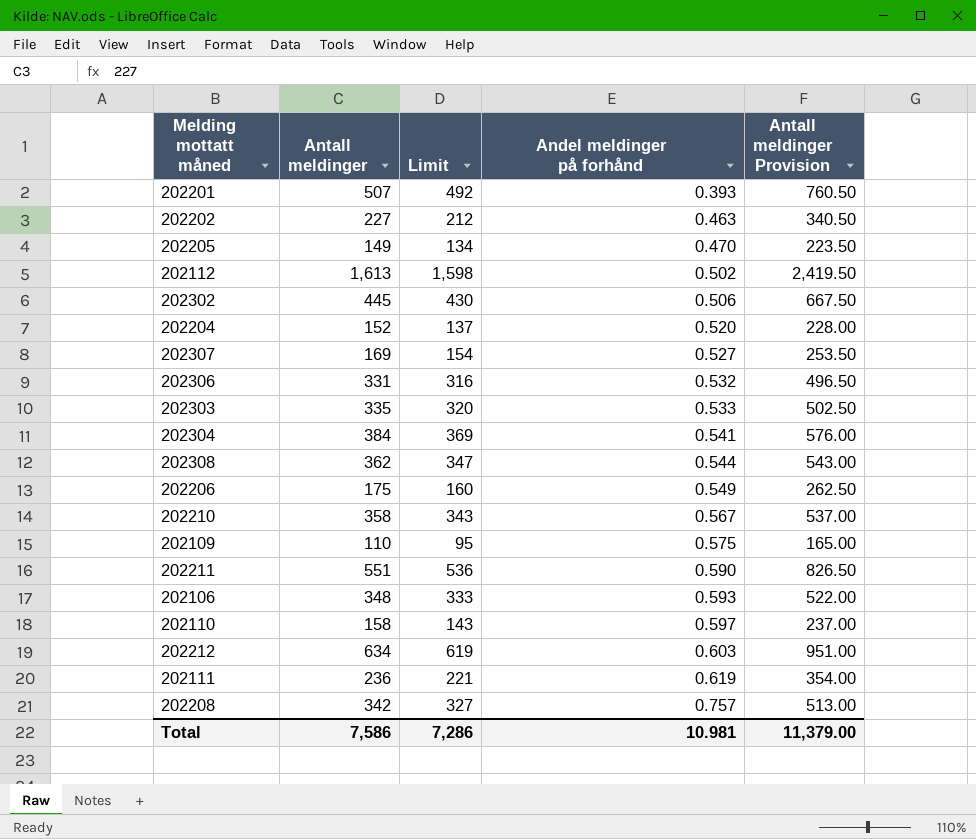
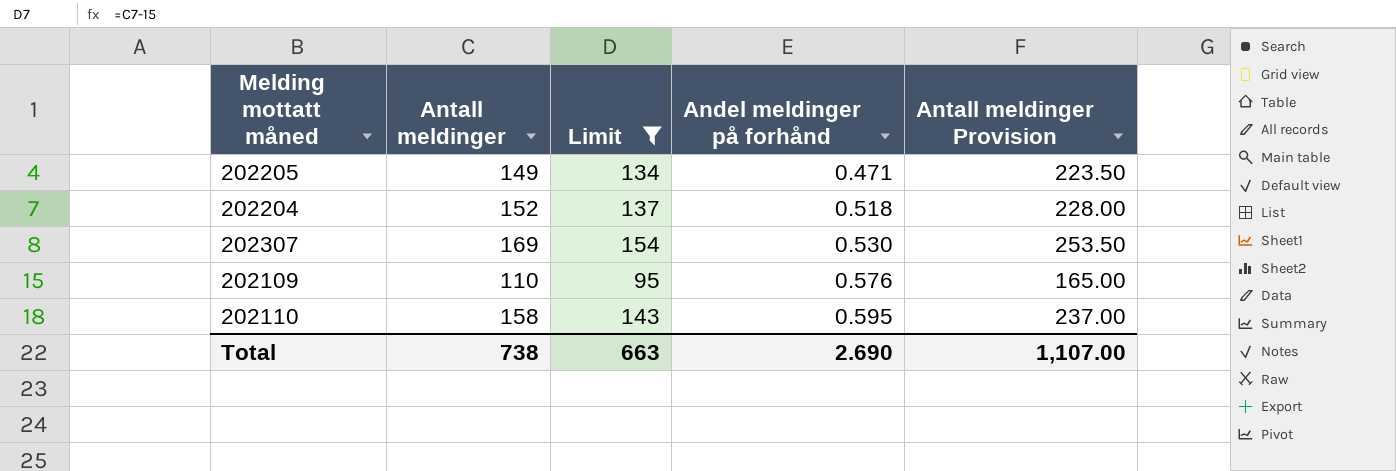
filter: none -> Limit <= 154
202205 | Andel meldinger på forhånd: 0.470 -> 0.471
202204 | Andel meldinger på forhånd: 0.520 -> 0.518
202307 | Andel meldinger på forhånd: 0.527 -> 0.530
202109 | Andel meldinger på forhånd: 0.575 -> 0.576
202110 | Andel meldinger på forhånd: 0.597 -> 0.595
Total | Antall meldinger: 7,586 -> 738
Total | Limit: 7,286 -> 663
Total | Andel meldinger på forhånd: 10.981 -> 2.690
Total | Antall meldinger Provision: 11,379.00 -> 1,107.00

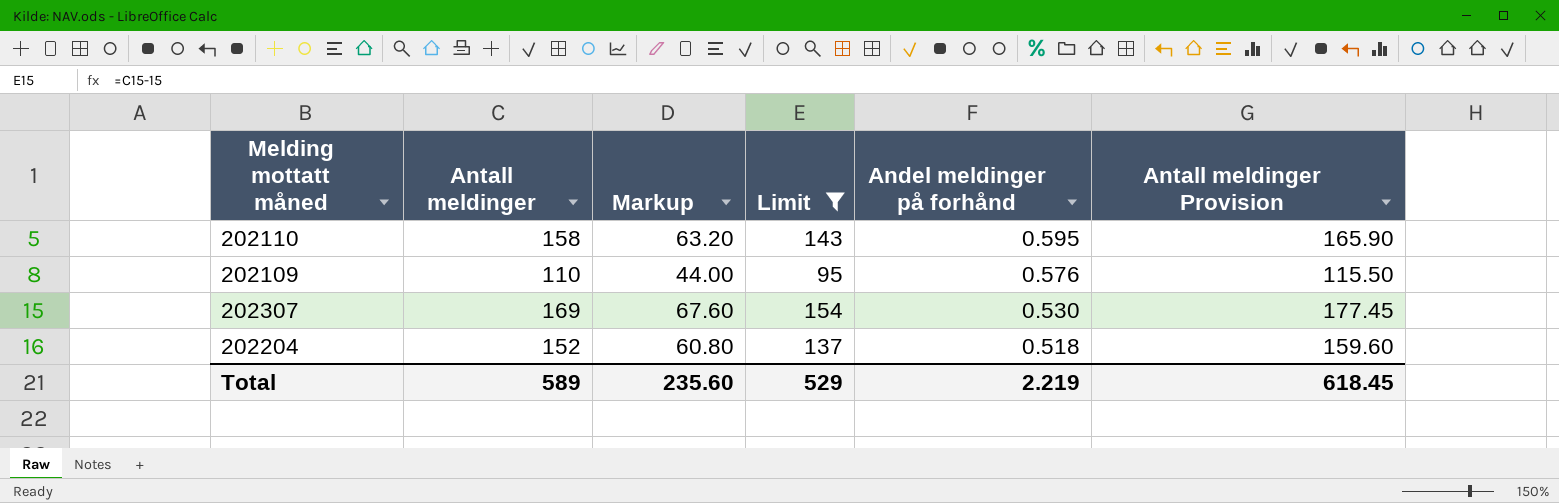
row order: Andel meldinger på forhånd ascending -> Andel meldinger på forhånd descending
column Markup | formula: none -> [Antall meldinger] * 0.4
column Antall meldinger Provision | formula: [Antall meldinger] * 1.5 -> [Antall meldinger] * 1.05
row 202205: 149 | 134 | 0.471 | 223.50 -> none
Total | Antall meldinger: 738 -> 589
Total | Limit: 663 -> 529
Total | Andel meldinger på forhånd: 2.690 -> 2.219
Total | Antall meldinger Provision: 1,107.00 -> 618.45

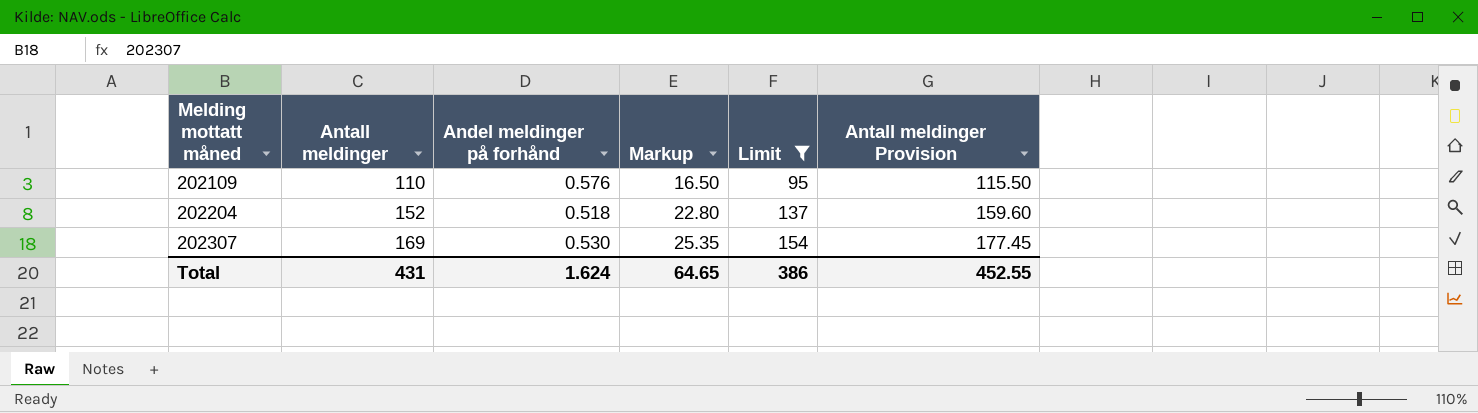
row order: Andel meldinger på forhånd descending -> Melding mottatt måned ascending
column Andel meldinger på forhånd | position: 5 -> 3
column Markup | formula: [Antall meldinger] * 0.4 -> [Antall meldinger] * 0.15
row 202110: 158 | 63.20 | 143 | 0.595 | 165.90 -> none
Total | Antall meldinger: 589 -> 431
Total | Andel meldinger på forhånd: 2.219 -> 1.624
Total | Markup: 235.60 -> 64.65
Total | Limit: 529 -> 386
Total | Antall meldinger Provision: 618.45 -> 452.55

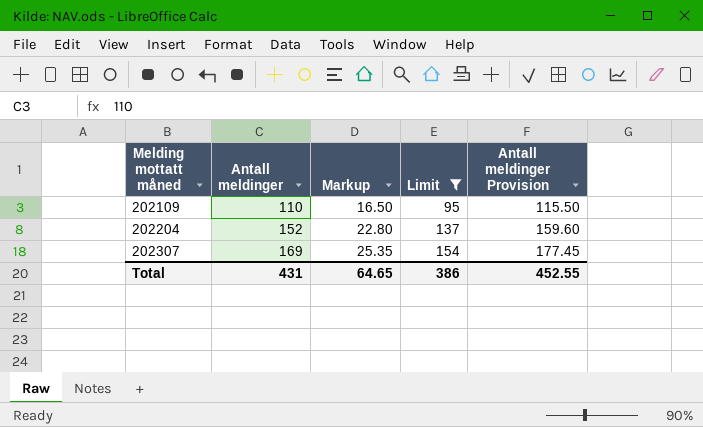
column Andel meldinger på forhånd | position: 3 -> none

